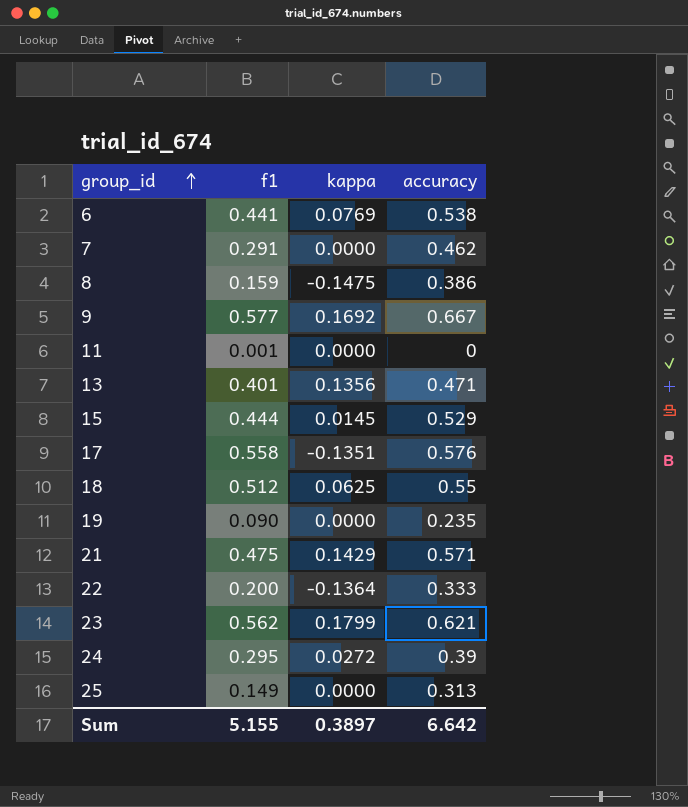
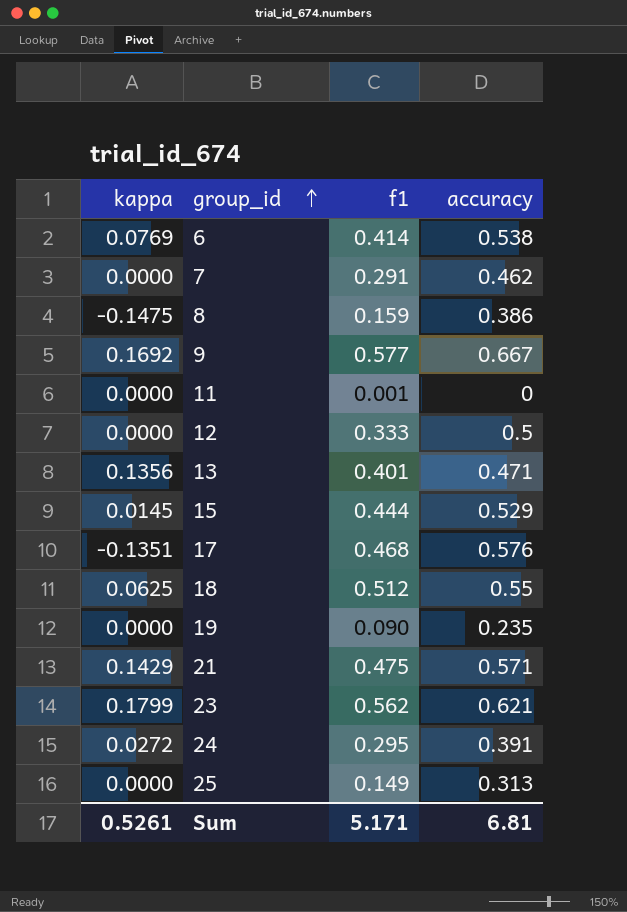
column kappa | position: 3 -> 1
row 22: 0.200 | -0.1364 | 0.333 -> none
6 | f1: 0.441 -> 0.414
row 12: none -> 0.0000 | 0.333 | 0.5
17 | f1: 0.558 -> 0.468
24 | accuracy: 0.39 -> 0.391
Sum | kappa: 0.3897 -> 0.5261
Sum | f1: 5.155 -> 5.171
Sum | accuracy: 6.642 -> 6.81

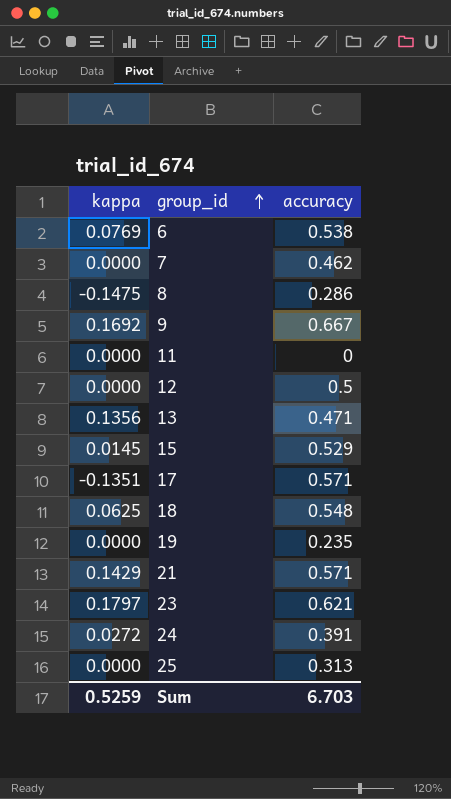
column f1 | position: 3 -> none
8 | accuracy: 0.386 -> 0.286
17 | accuracy: 0.576 -> 0.571
18 | accuracy: 0.55 -> 0.548
23 | kappa: 0.1799 -> 0.1797
Sum | kappa: 0.5261 -> 0.5259
Sum | accuracy: 6.81 -> 6.703

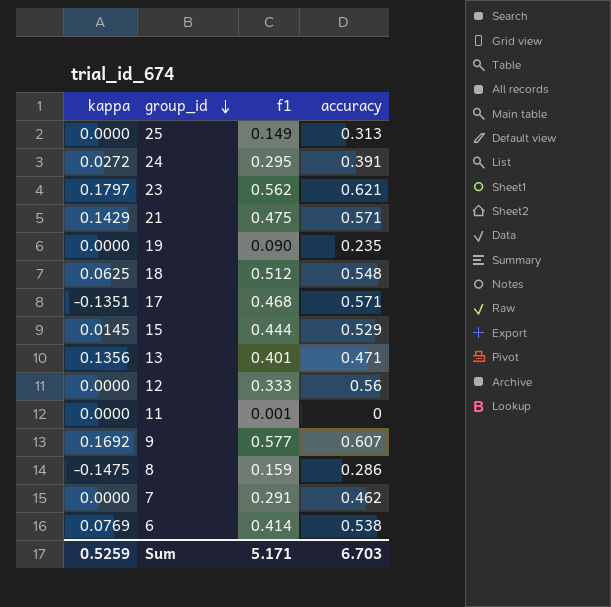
row order: group_id ascending -> group_id descending
column f1 | position: none -> 3
12 | accuracy: 0.5 -> 0.56
9 | accuracy: 0.667 -> 0.607

